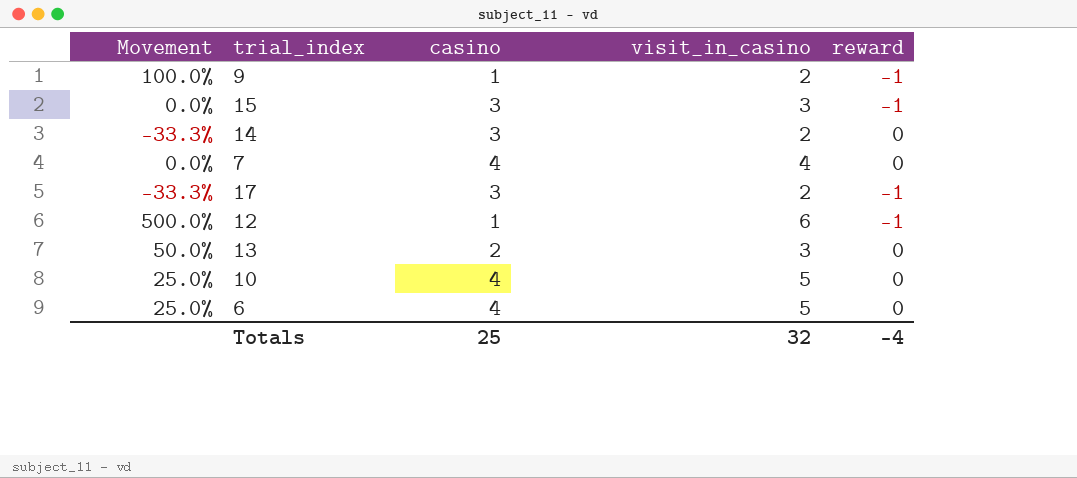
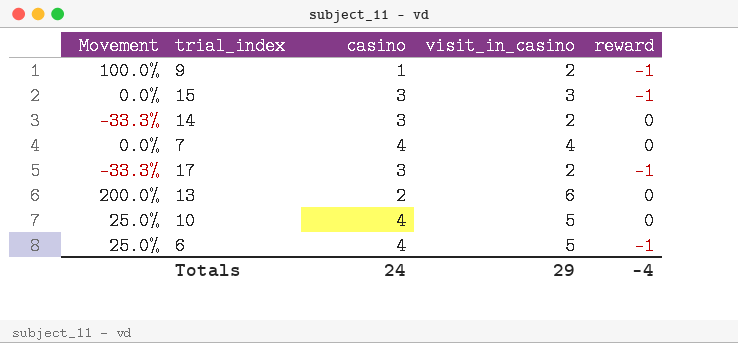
row 12: 500.0% | 1 | 6 | -1 -> none
13 | Movement: 50.0% -> 200.0%
13 | visit_in_casino: 3 -> 6
6 | reward: 0 -> -1
Totals | casino: 25 -> 24
Totals | visit_in_casino: 32 -> 29

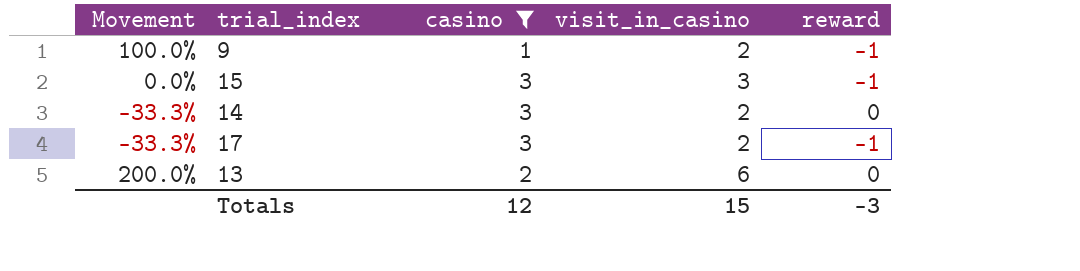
filter: none -> casino != 4
Totals | casino: 24 -> 12
Totals | visit_in_casino: 29 -> 15
Totals | reward: -4 -> -3

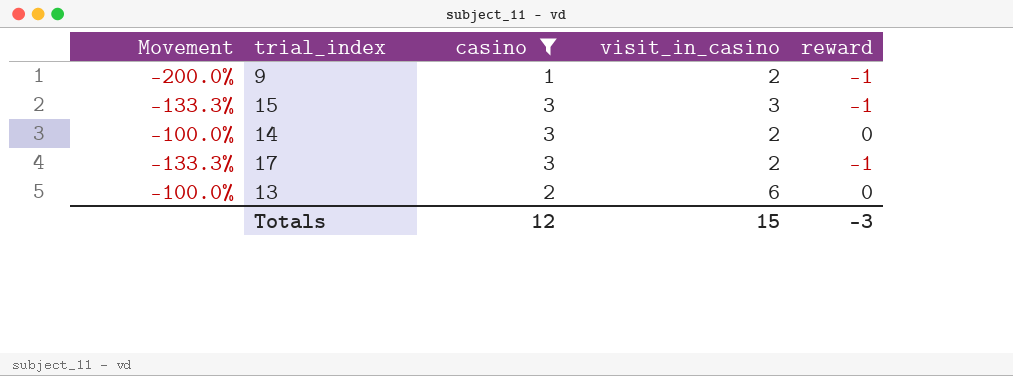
column Movement | formula: ([visit_in_casino] - [casino]) / [casino] -> ([reward] - [casino]) / [casino]

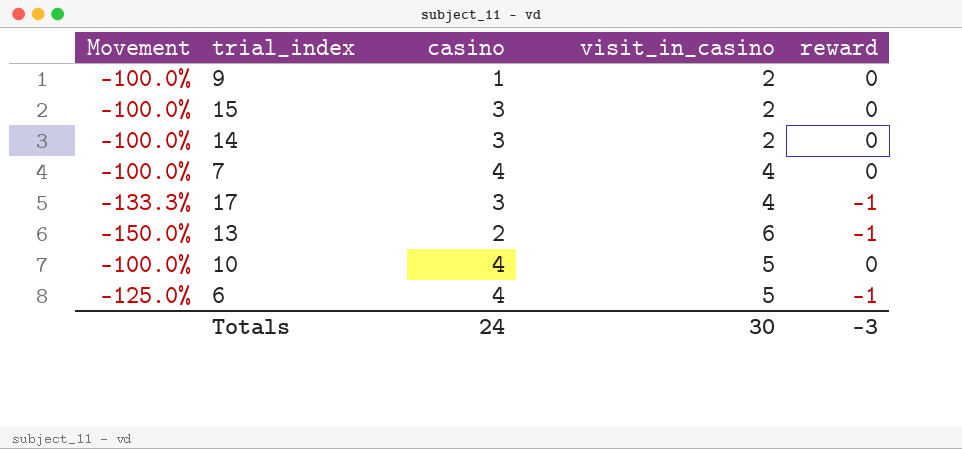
filter: casino != 4 -> none
9 | Movement: -200.0% -> -100.0%
9 | reward: -1 -> 0
15 | Movement: -133.3% -> -100.0%
15 | visit_in_casino: 3 -> 2
15 | reward: -1 -> 0
17 | visit_in_casino: 2 -> 4
13 | Movement: -100.0% -> -150.0%
13 | reward: 0 -> -1
Totals | casino: 12 -> 24
Totals | visit_in_casino: 15 -> 30

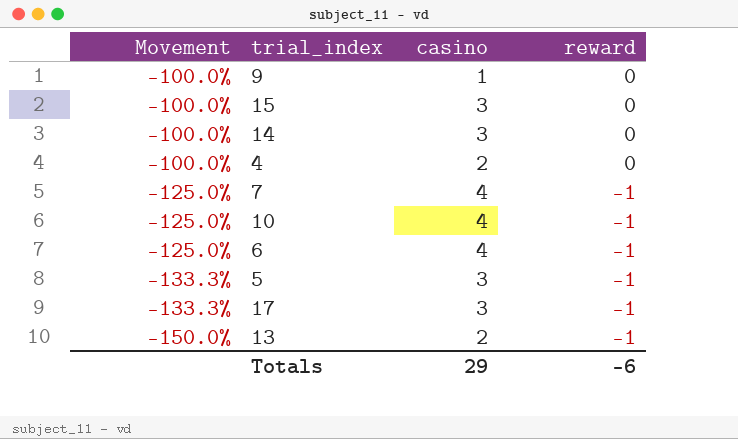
row order: none -> Movement descending
column visit_in_casino | position: 4 -> none
row 4: none -> -100.0% | 2 | 0
7 | Movement: -100.0% -> -125.0%
7 | reward: 0 -> -1
10 | Movement: -100.0% -> -125.0%
10 | reward: 0 -> -1
row 5: none -> -133.3% | 3 | -1
Totals | casino: 24 -> 29
Totals | reward: -3 -> -6

